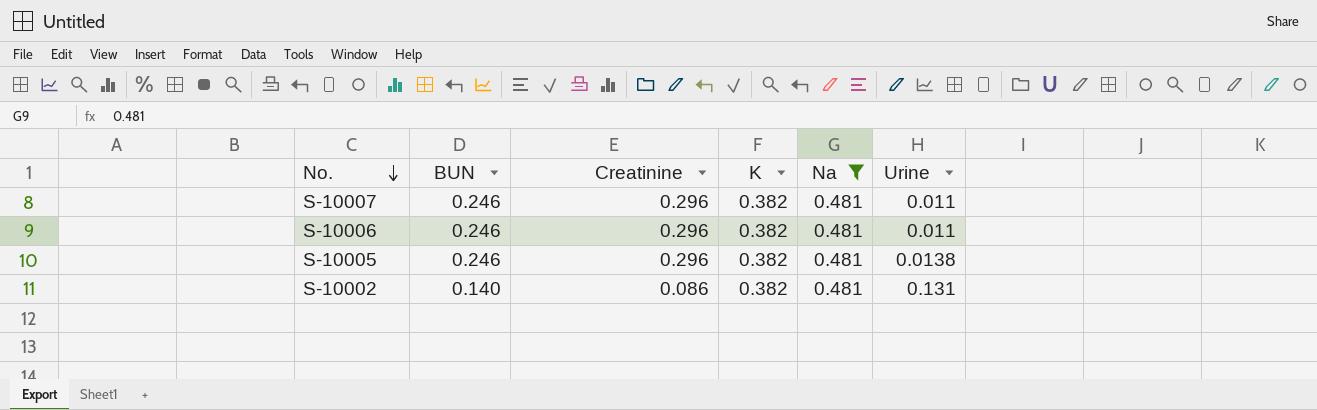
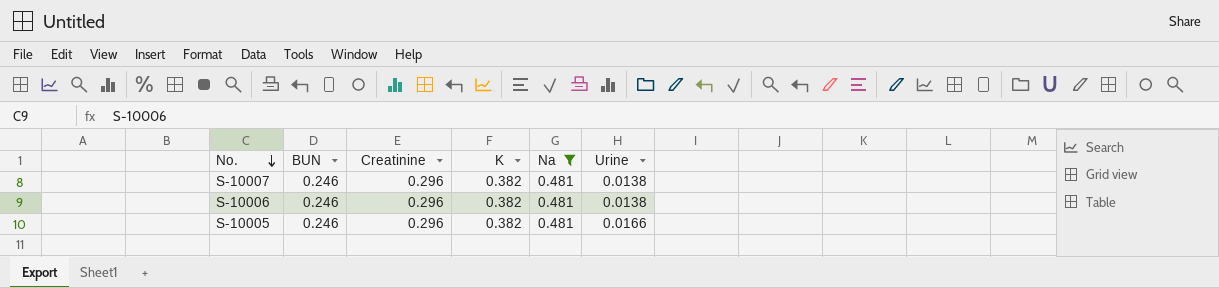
row S-10002: 0.140 | 0.086 | 0.382 | 0.481 | 0.131 -> none
S-10007 | Urine: 0.011 -> 0.0138
S-10006 | Urine: 0.011 -> 0.0138
S-10005 | Urine: 0.0138 -> 0.0166

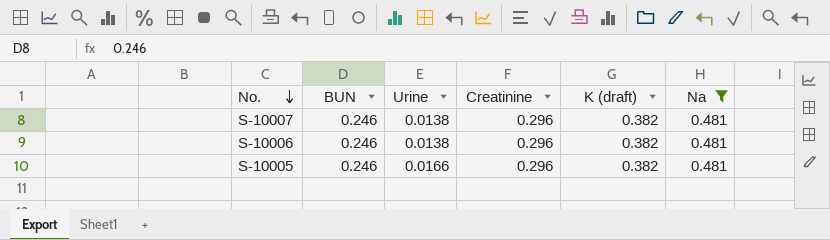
column Urine | position: 6 -> 3
column name: K -> K (draft)

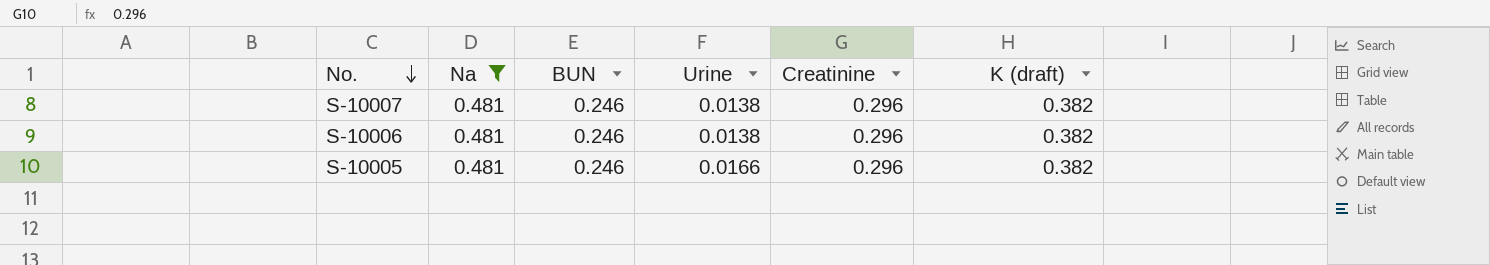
column Na | position: 6 -> 2

